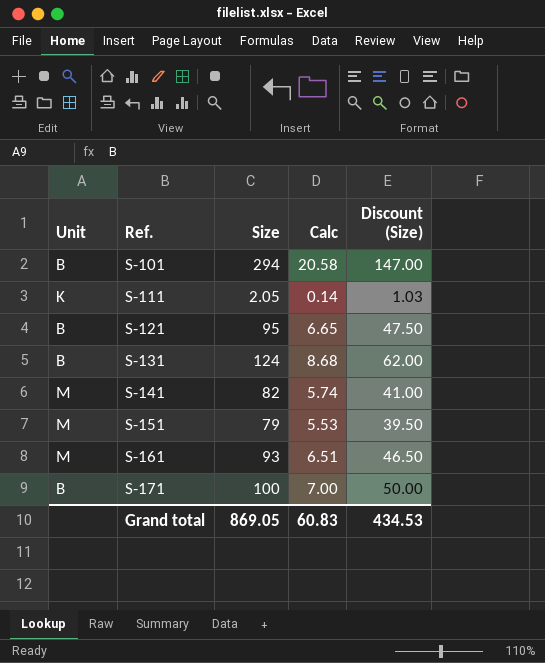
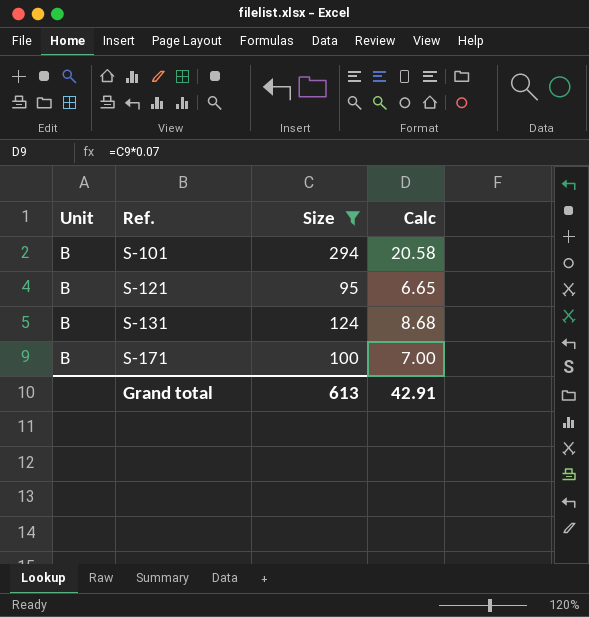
filter: none -> Size >= 95
column Discount (Size) | formula: [Size] * 0.5 -> none
Grand total | Size: 869.05 -> 613
Grand total | Calc: 60.83 -> 42.91

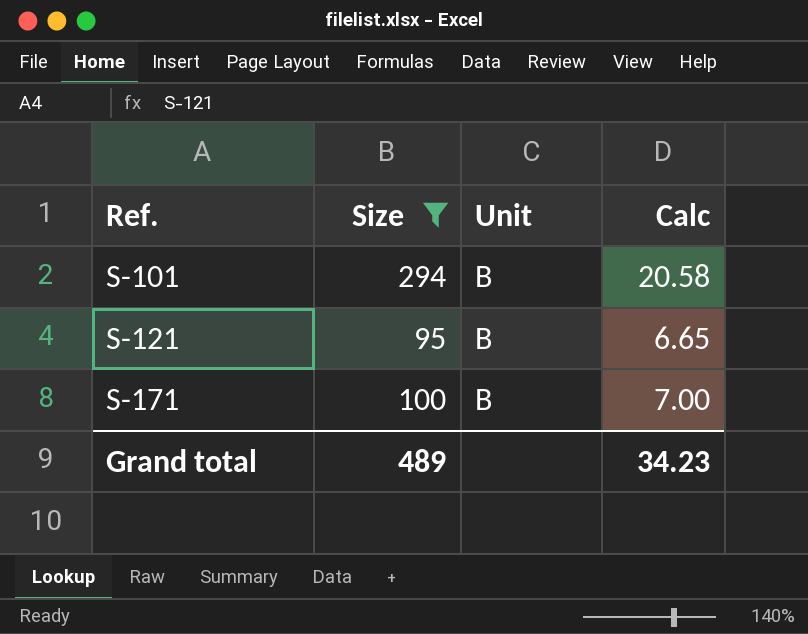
column Unit | position: 1 -> 3
row S-131: B | 124 | 8.68 -> none
Grand total | Size: 613 -> 489
Grand total | Calc: 42.91 -> 34.23

